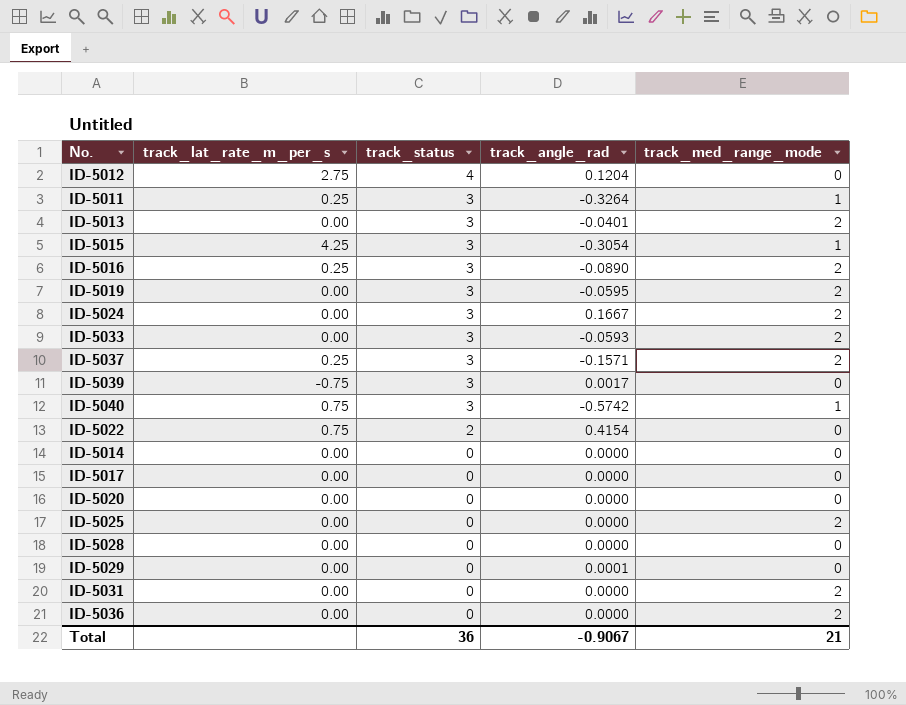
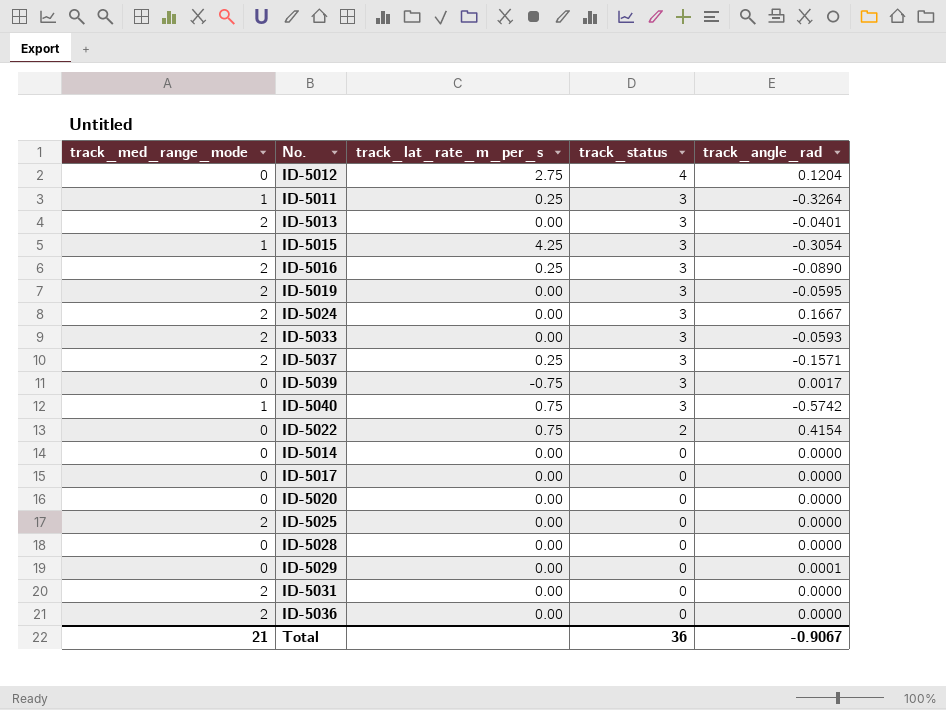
column track_med_range_mode | position: 5 -> 1

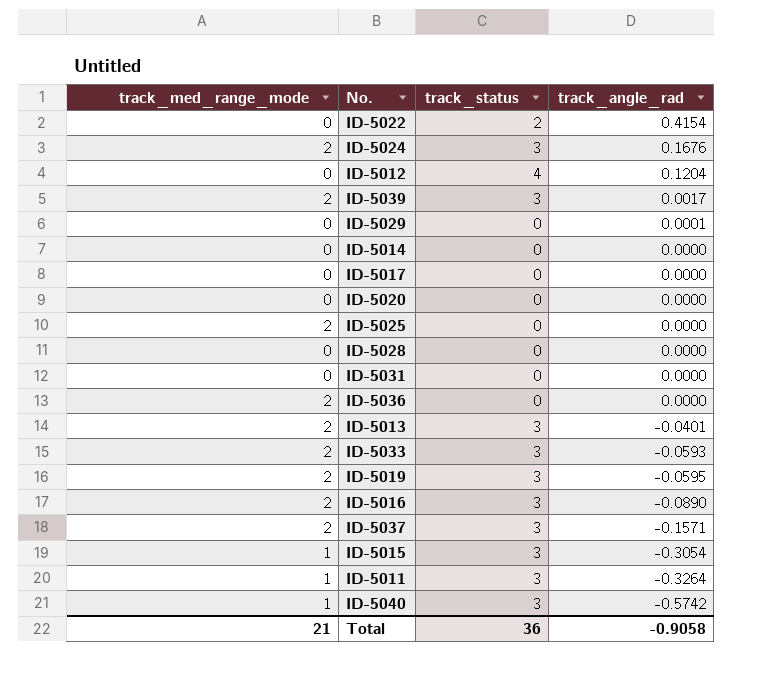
row order: track_status descending -> track_angle_rad descending
column track_lat_rate_m_per_s | position: 3 -> none
ID-5024 | track_angle_rad: 0.1667 -> 0.1676
ID-5039 | track_med_range_mode: 0 -> 2
ID-5031 | track_med_range_mode: 2 -> 0
Total | track_angle_rad: -0.9067 -> -0.9058

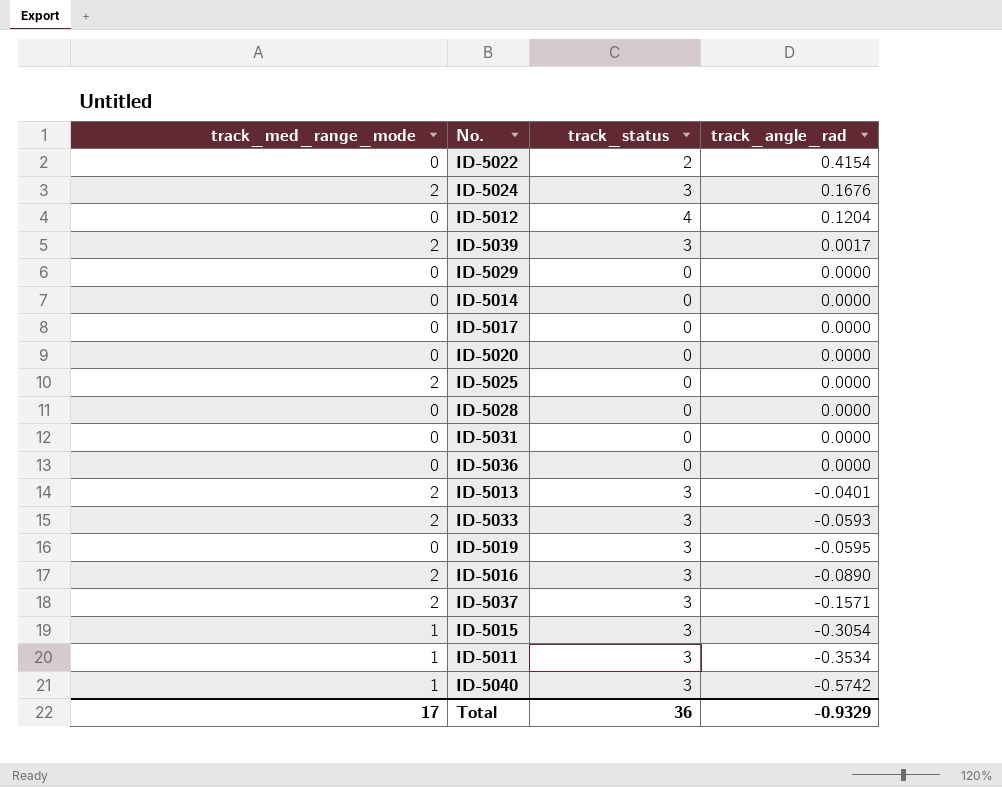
ID-5029 | track_angle_rad: 0.0001 -> 0.0000
ID-5036 | track_med_range_mode: 2 -> 0
ID-5019 | track_med_range_mode: 2 -> 0
ID-5011 | track_angle_rad: -0.3264 -> -0.3534
Total | track_med_range_mode: 21 -> 17
Total | track_angle_rad: -0.9058 -> -0.9329

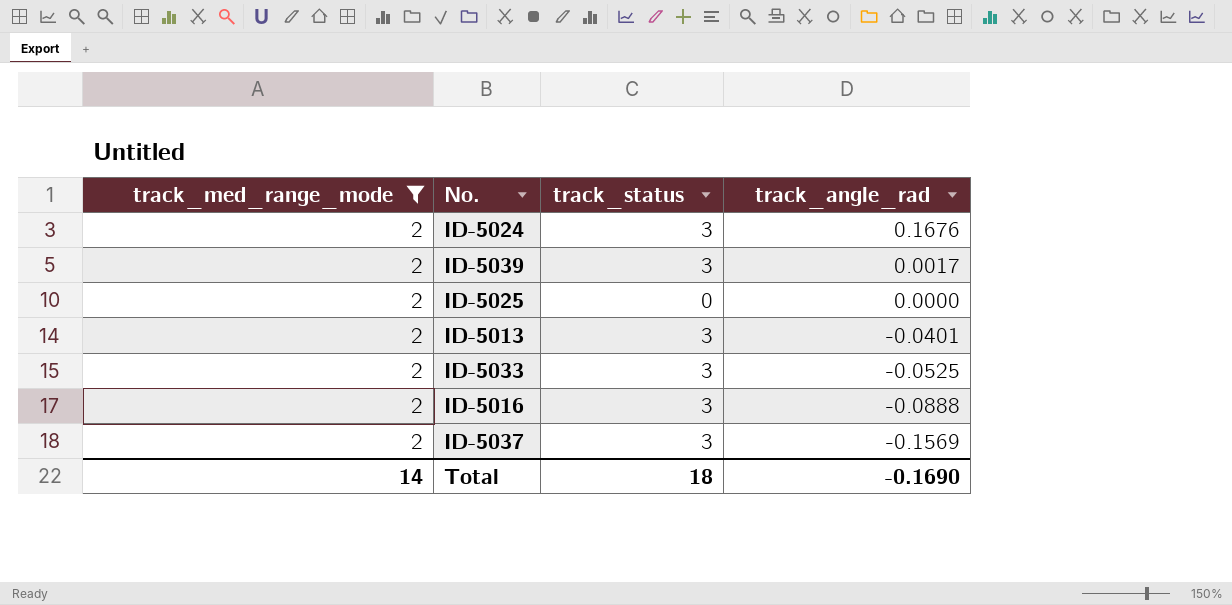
filter: none -> track_med_range_mode = 2
ID-5033 | track_angle_rad: -0.0593 -> -0.0525
ID-5016 | track_angle_rad: -0.0890 -> -0.0888
ID-5037 | track_angle_rad: -0.1571 -> -0.1569
Total | track_med_range_mode: 17 -> 14
Total | track_status: 36 -> 18
Total | track_angle_rad: -0.9329 -> -0.1690

